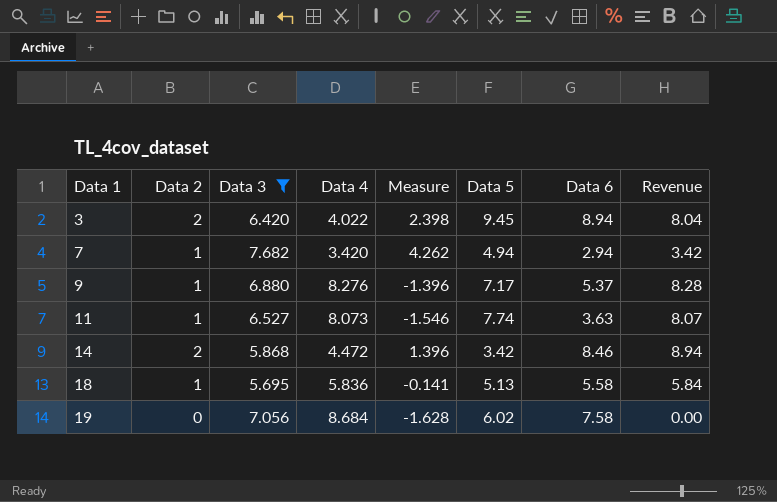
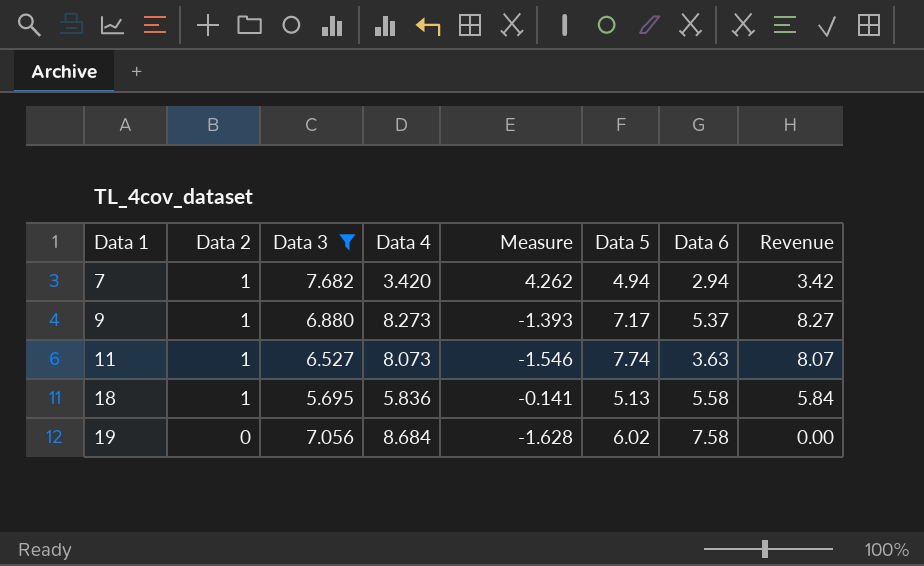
row 3: 2 | 6.420 | 4.022 | 2.398 | 9.45 | 8.94 | 8.04 -> none
row 14: 2 | 5.868 | 4.472 | 1.396 | 3.42 | 8.46 | 8.94 -> none
9 | Data 4: 8.276 -> 8.273
9 | Measure: -1.396 -> -1.393
9 | Revenue: 8.28 -> 8.27

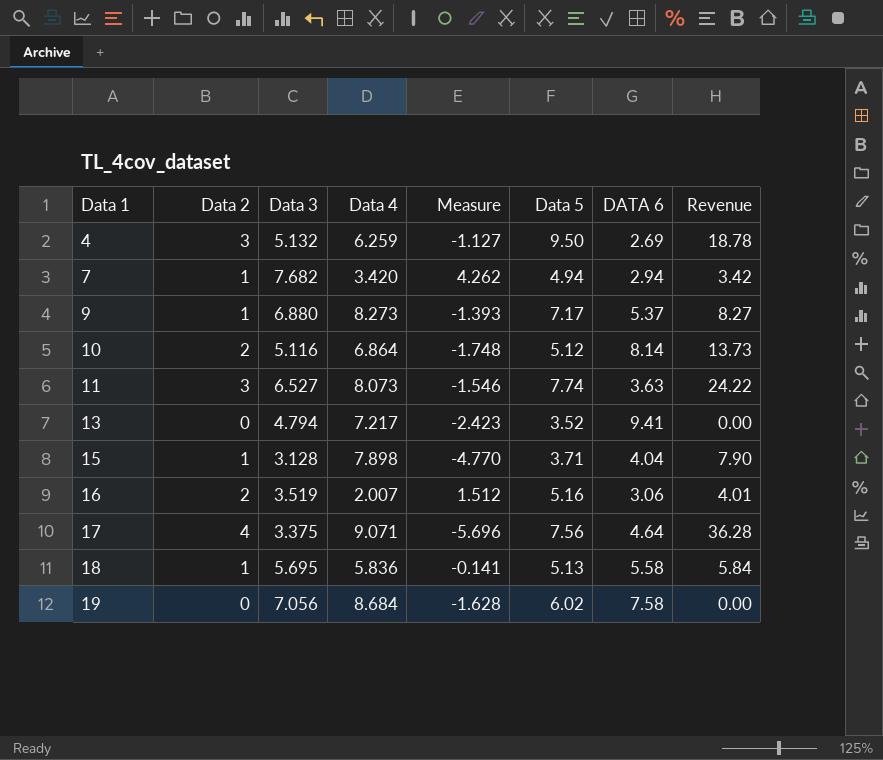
filter: Data 3 >= 5.695 -> none
column name: Data 6 -> DATA 6
11 | Data 2: 1 -> 3
11 | Revenue: 8.07 -> 24.22

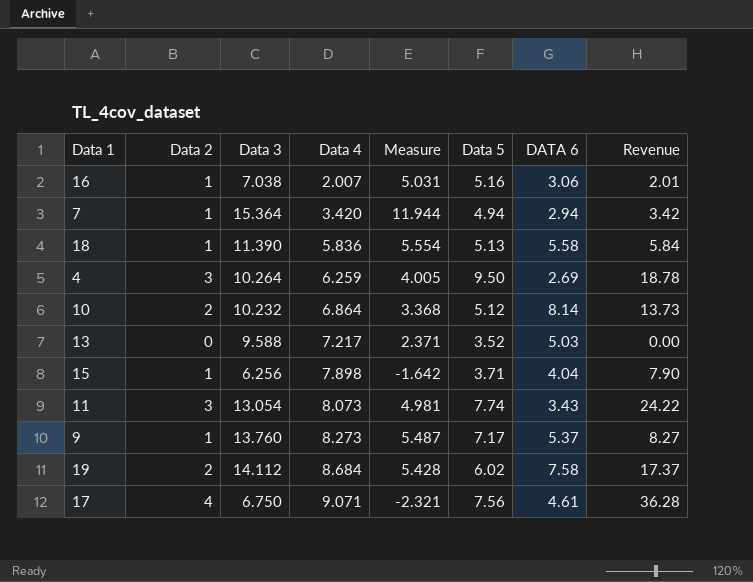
row order: Data 1 ascending -> Data 4 ascending
16 | Data 2: 2 -> 1
16 | Data 3: 3.519 -> 7.038
16 | Measure: 1.512 -> 5.031
16 | Revenue: 4.01 -> 2.01
7 | Data 3: 7.682 -> 15.364
7 | Measure: 4.262 -> 11.944
18 | Data 3: 5.695 -> 11.390
18 | Measure: -0.141 -> 5.554
4 | Data 3: 5.132 -> 10.264
4 | Measure: -1.127 -> 4.005
10 | Data 3: 5.116 -> 10.232
10 | Measure: -1.748 -> 3.368
13 | Data 3: 4.794 -> 9.588
13 | Measure: -2.423 -> 2.371
13 | DATA 6: 9.41 -> 5.03
15 | Data 3: 3.128 -> 6.256
15 | Measure: -4.770 -> -1.642
11 | Data 3: 6.527 -> 13.054
11 | Measure: -1.546 -> 4.981
11 | DATA 6: 3.63 -> 3.43
9 | Data 3: 6.880 -> 13.760
9 | Measure: -1.393 -> 5.487
19 | Data 2: 0 -> 2
19 | Data 3: 7.056 -> 14.112
19 | Measure: -1.628 -> 5.428
19 | Revenue: 0.00 -> 17.37
17 | Data 3: 3.375 -> 6.750
17 | Measure: -5.696 -> -2.321
17 | DATA 6: 4.64 -> 4.61

